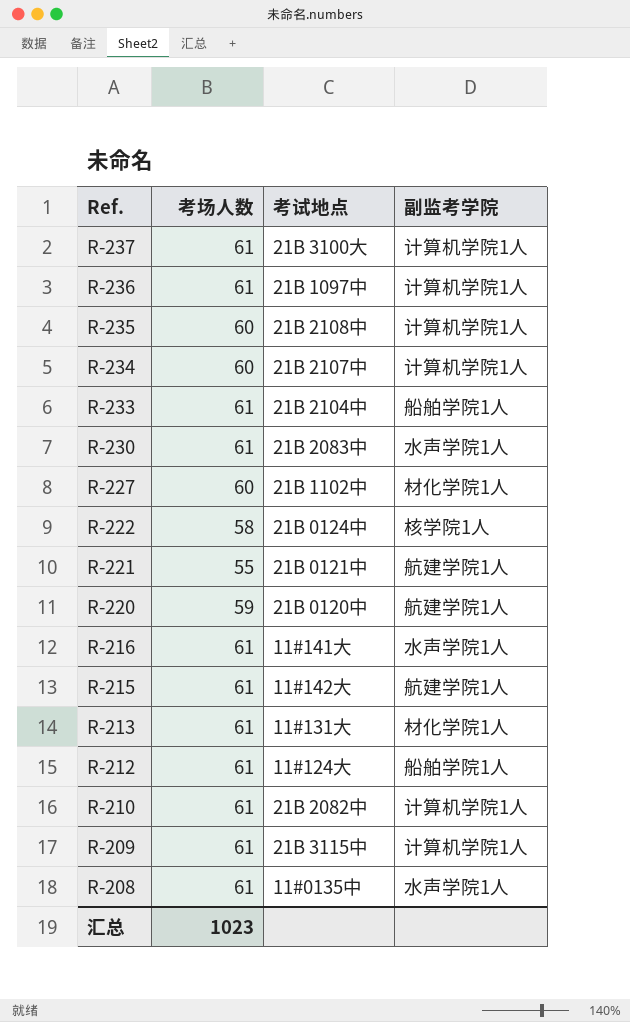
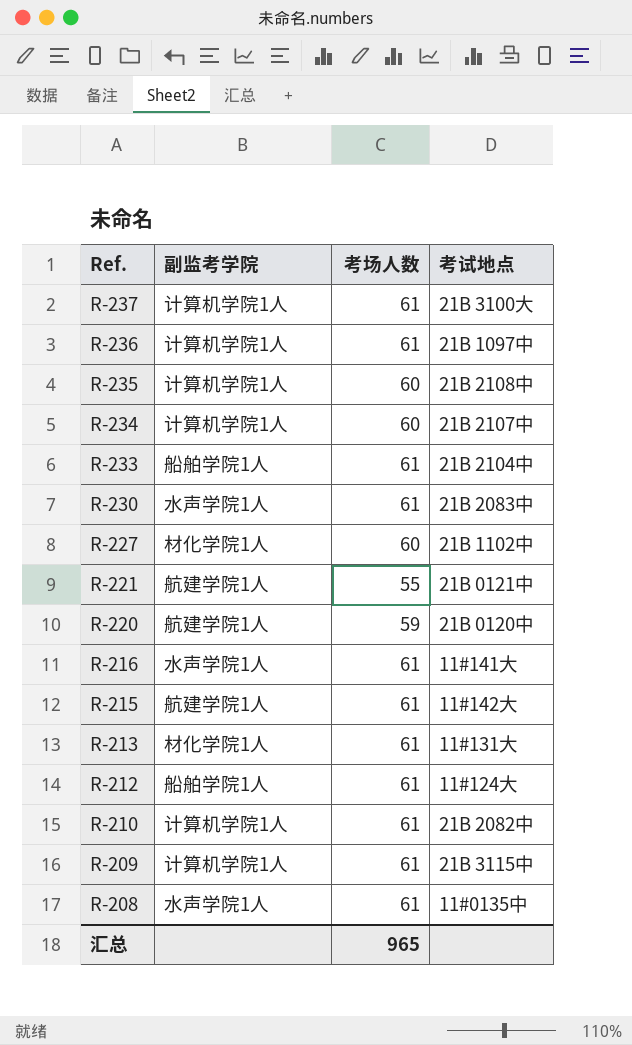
column 副监考学院 | position: 4 -> 2
row R-222: 58 | 21B 0124中 | 核学院1人 -> none
汇总 | 考场人数: 1023 -> 965

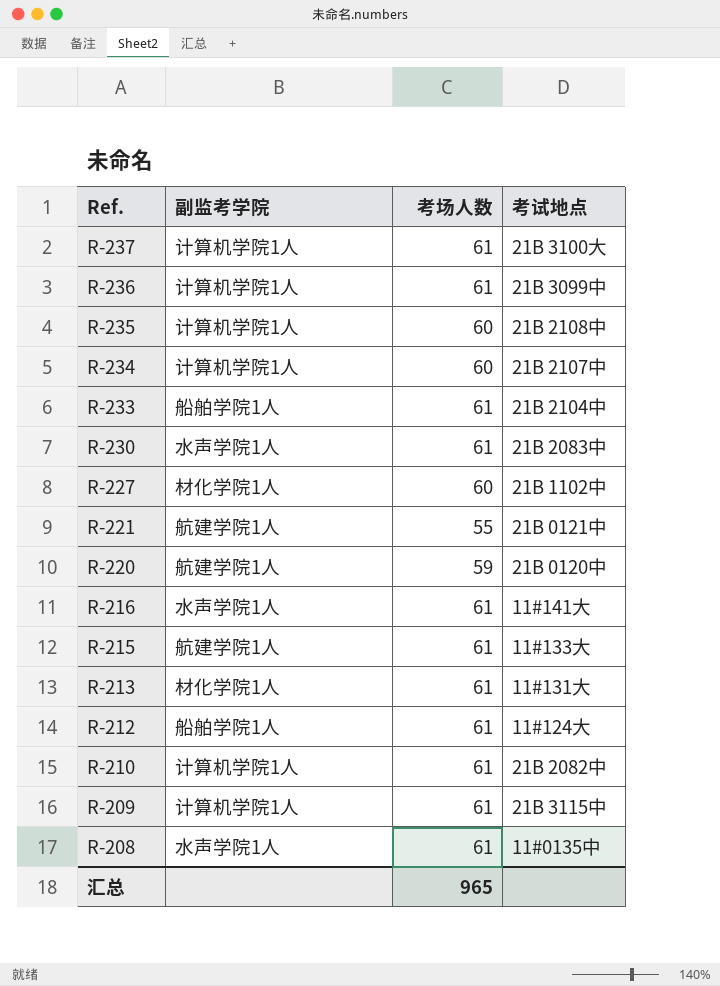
R-236 | 考试地点: 21B 1097中 -> 21B 3099中
R-215 | 考试地点: 11#142大 -> 11#133大

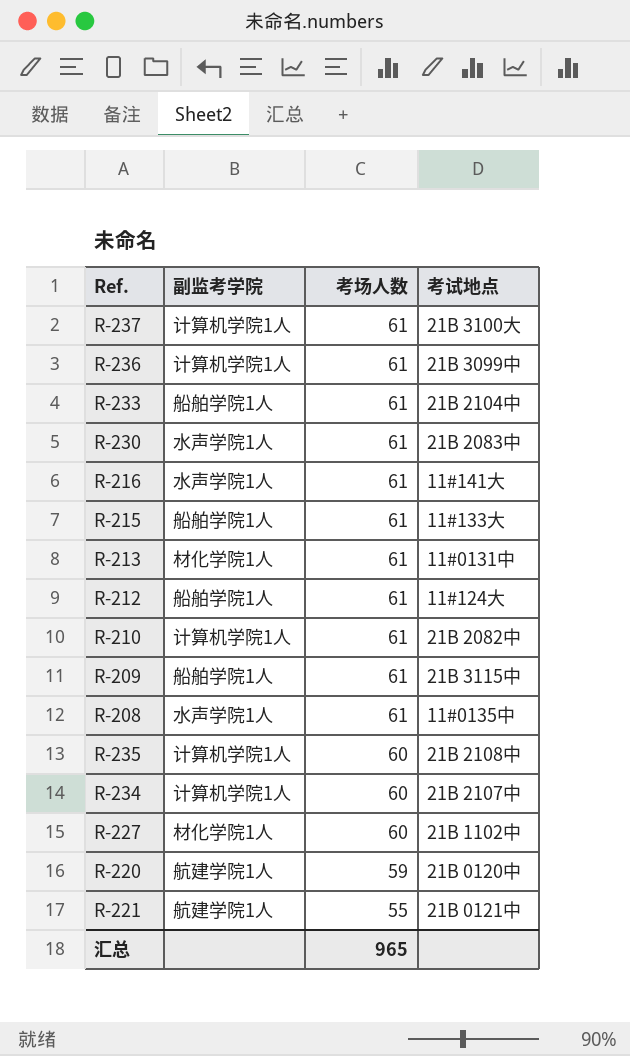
row order: Ref. descending -> 考场人数 descending
R-215 | 副监考学院: 航建学院1人 -> 船舶学院1人
R-213 | 考试地点: 11#131大 -> 11#0131中
R-209 | 副监考学院: 计算机学院1人 -> 船舶学院1人

